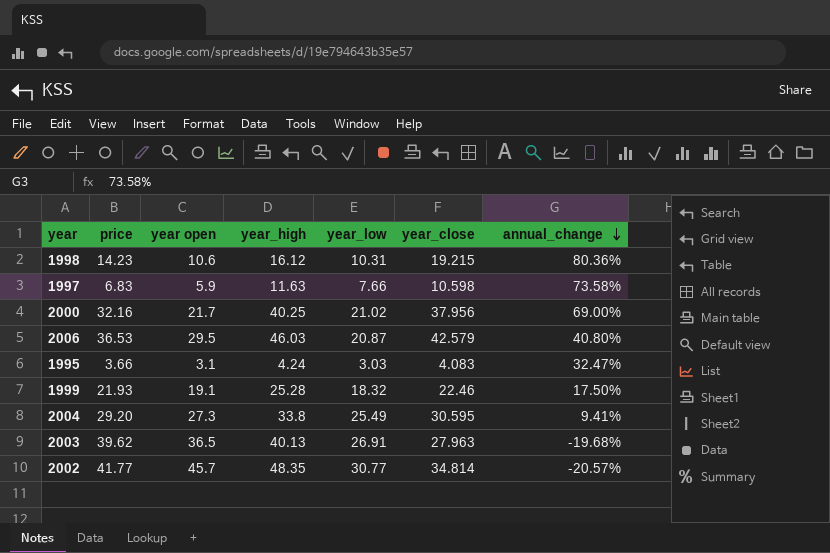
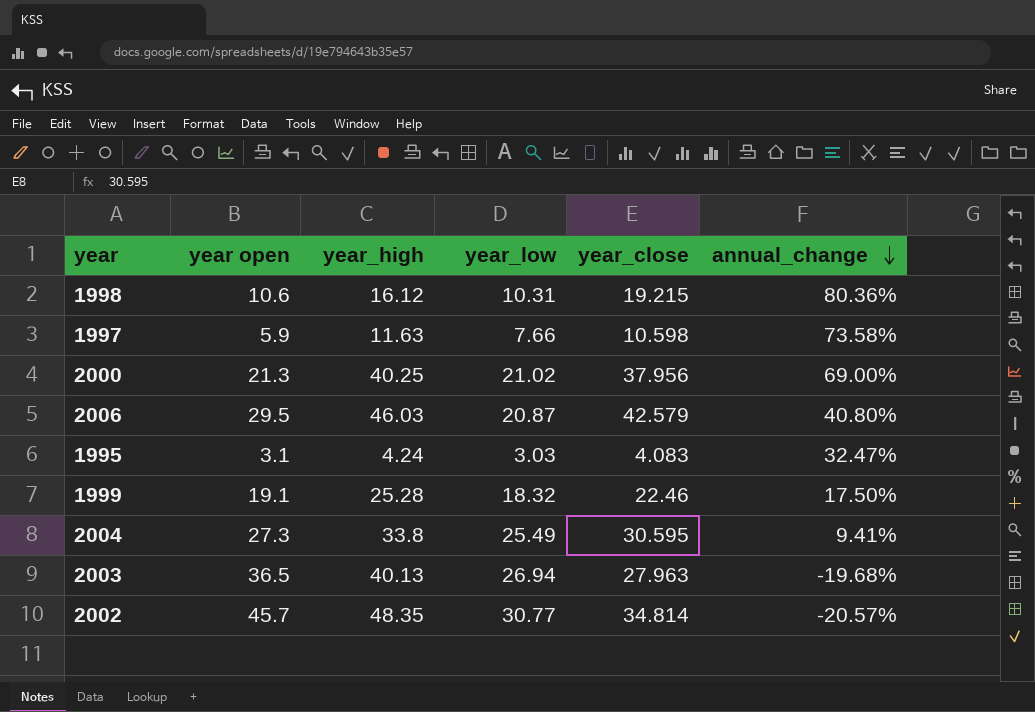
column price | position: 2 -> none
2000 | year open: 21.7 -> 21.3
2003 | year_low: 26.91 -> 26.94

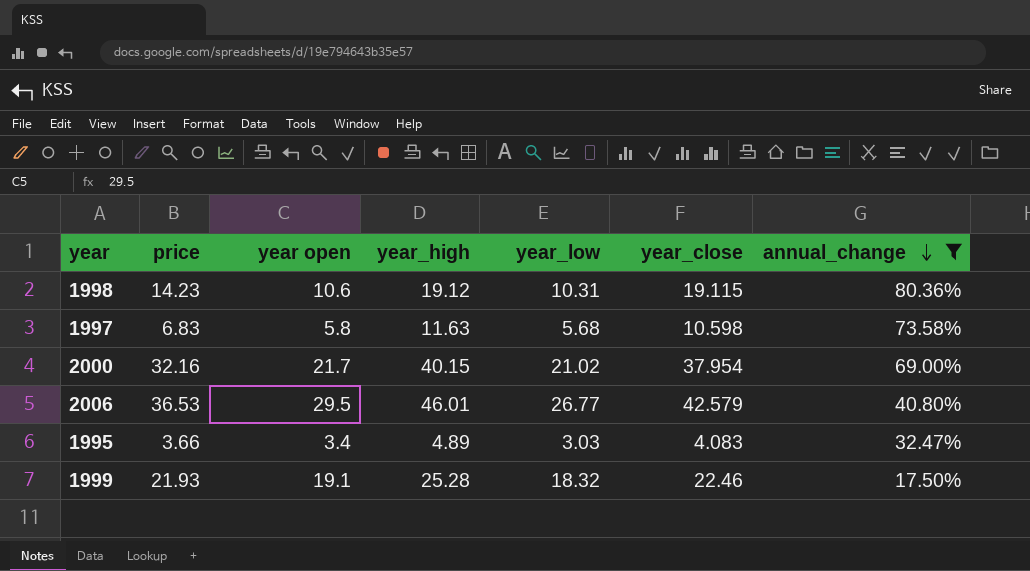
filter: none -> annual_change >= 17.50%
column price | position: none -> 2
1998 | year_high: 16.12 -> 19.12
1998 | year_close: 19.215 -> 19.115
1997 | year open: 5.9 -> 5.8
1997 | year_low: 7.66 -> 5.68
2000 | year open: 21.3 -> 21.7
2000 | year_high: 40.25 -> 40.15
2000 | year_close: 37.956 -> 37.954
2006 | year_high: 46.03 -> 46.01
2006 | year_low: 20.87 -> 26.77
1995 | year open: 3.1 -> 3.4
1995 | year_high: 4.24 -> 4.89

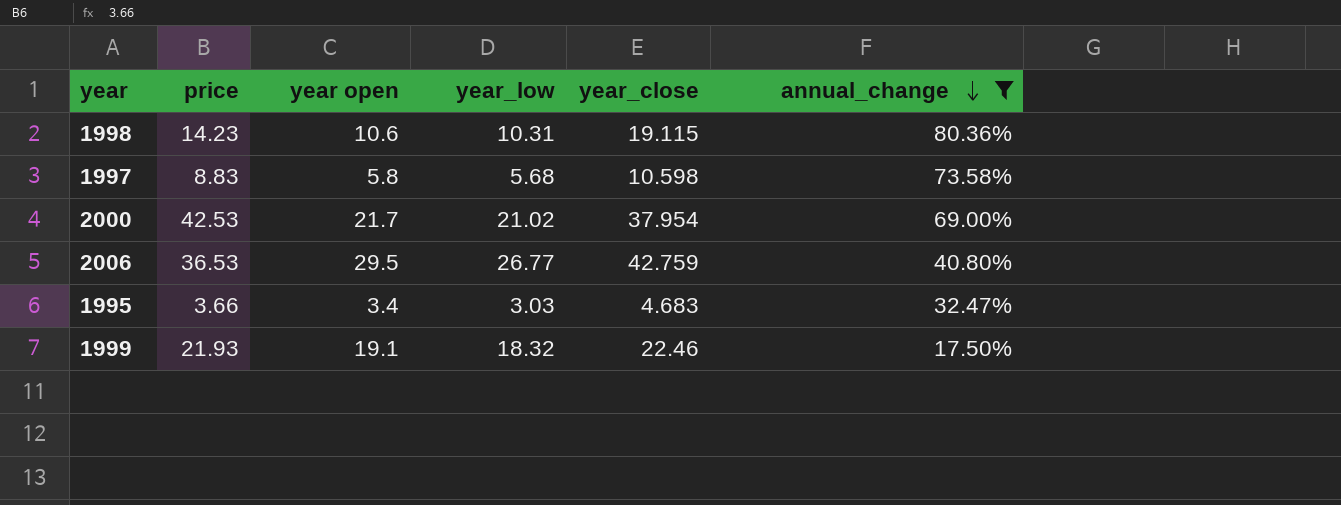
column year_high | position: 4 -> none
1997 | price: 6.83 -> 8.83
2000 | price: 32.16 -> 42.53
2006 | year_close: 42.579 -> 42.759
1995 | year_close: 4.083 -> 4.683

